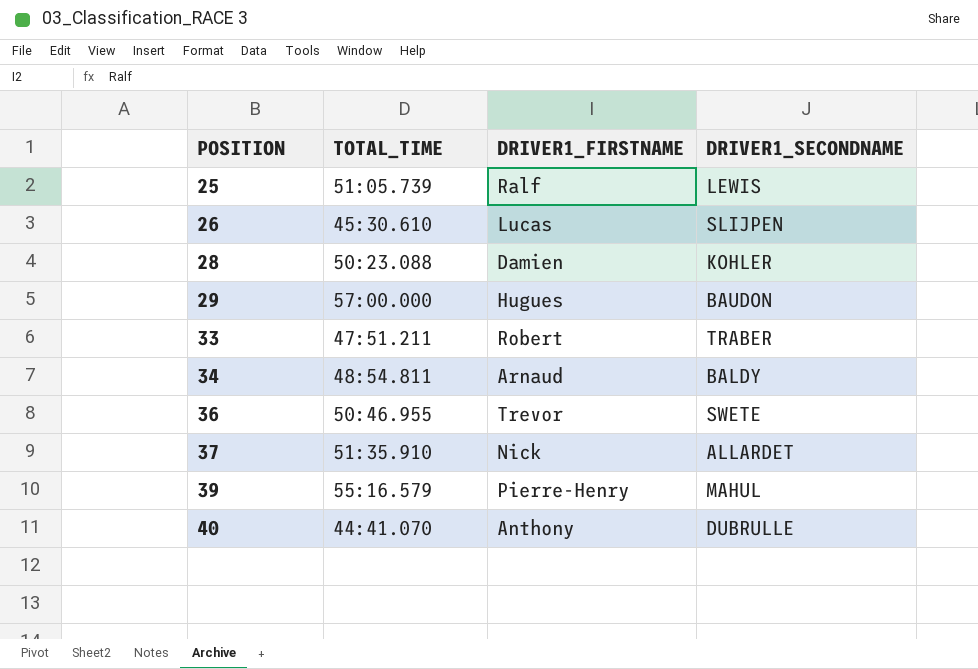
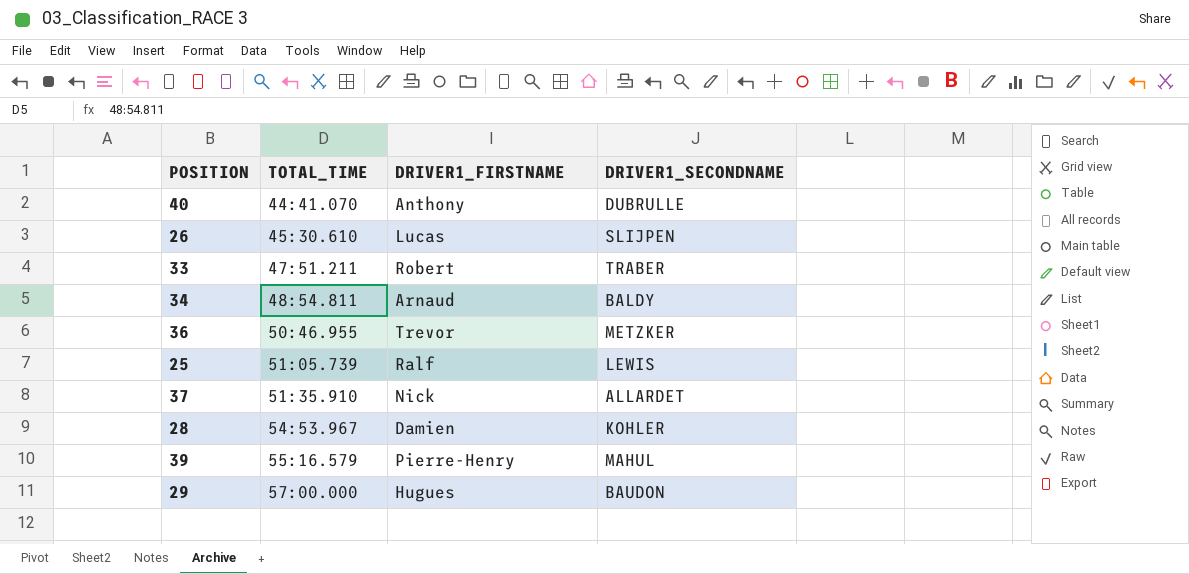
row order: POSITION ascending -> TOTAL_TIME ascending
36 | DRIVER1_SECONDNAME: SWETE -> METZKER
28 | TOTAL_TIME: 50:23.088 -> 54:53.967

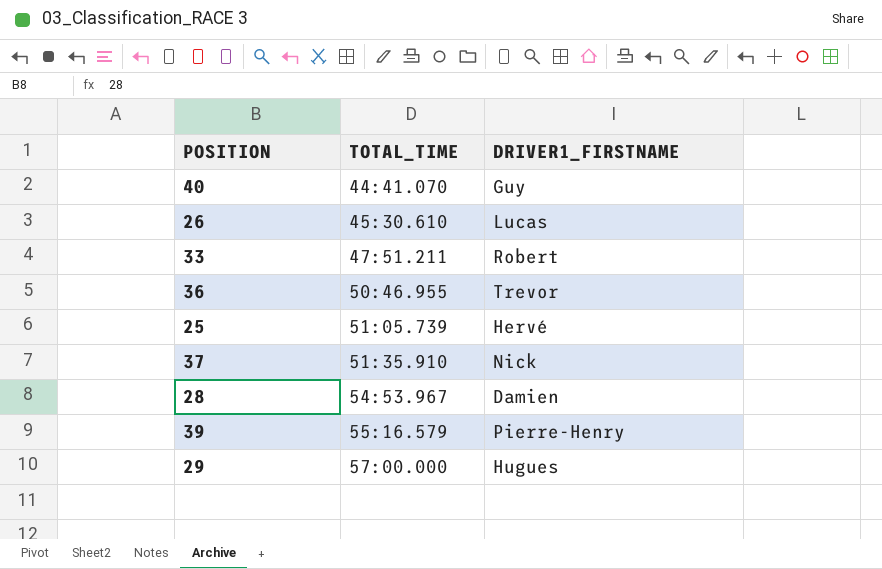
column DRIVER1_SECONDNAME | position: 4 -> none
row 34: 48:54.811 | Arnaud | BALDY -> none
40 | DRIVER1_FIRSTNAME: Anthony -> Guy
25 | DRIVER1_FIRSTNAME: Ralf -> Hervé

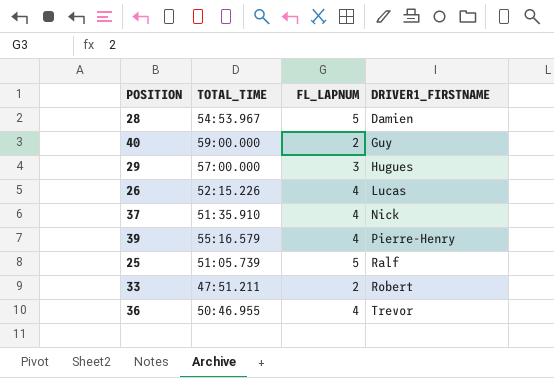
row order: TOTAL_TIME ascending -> DRIVER1_FIRSTNAME ascending
column FL_LAPNUM | position: none -> 3
40 | TOTAL_TIME: 44:41.070 -> 59:00.000
26 | TOTAL_TIME: 45:30.610 -> 52:15.226
25 | DRIVER1_FIRSTNAME: Hervé -> Ralf

